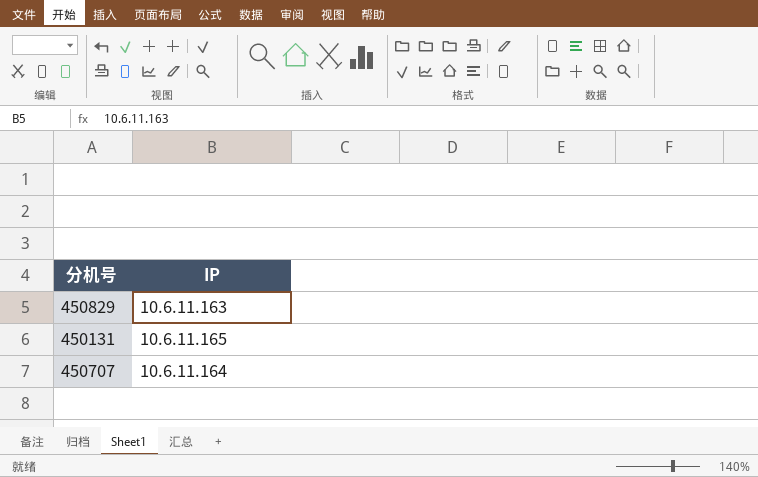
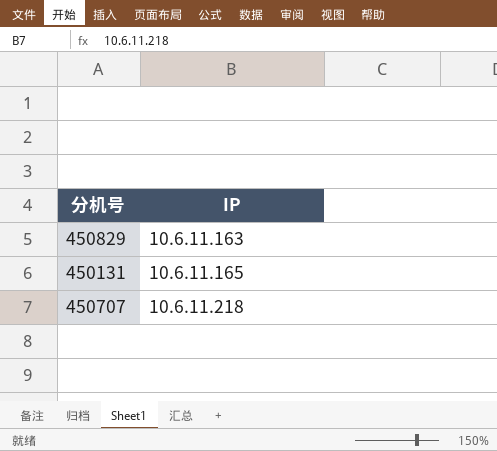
450707 | IP: 10.6.11.164 -> 10.6.11.218

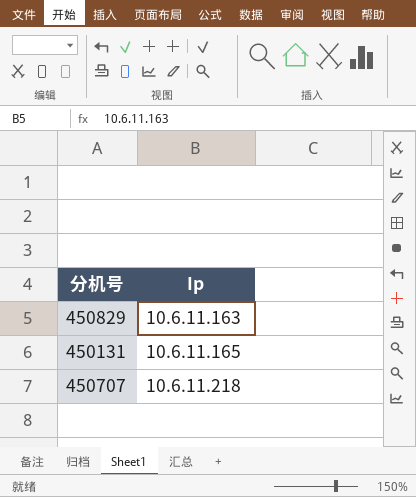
column name: IP -> Ip

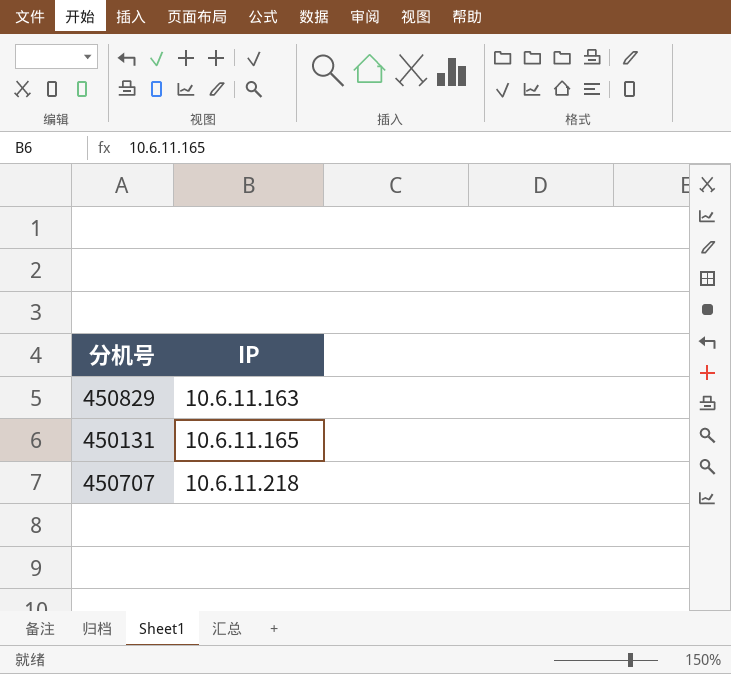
column name: Ip -> IP

